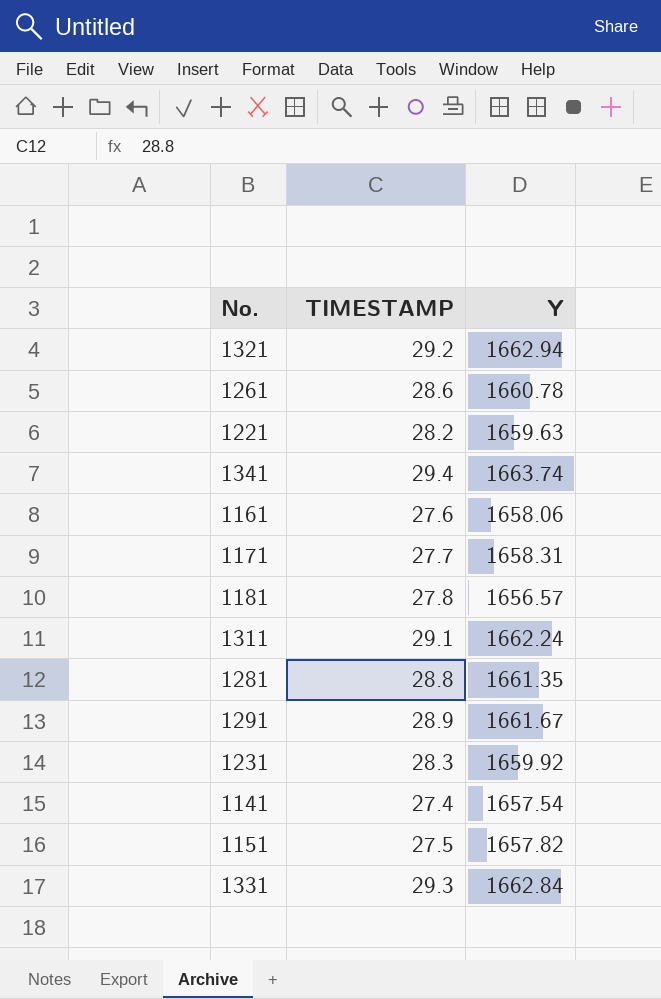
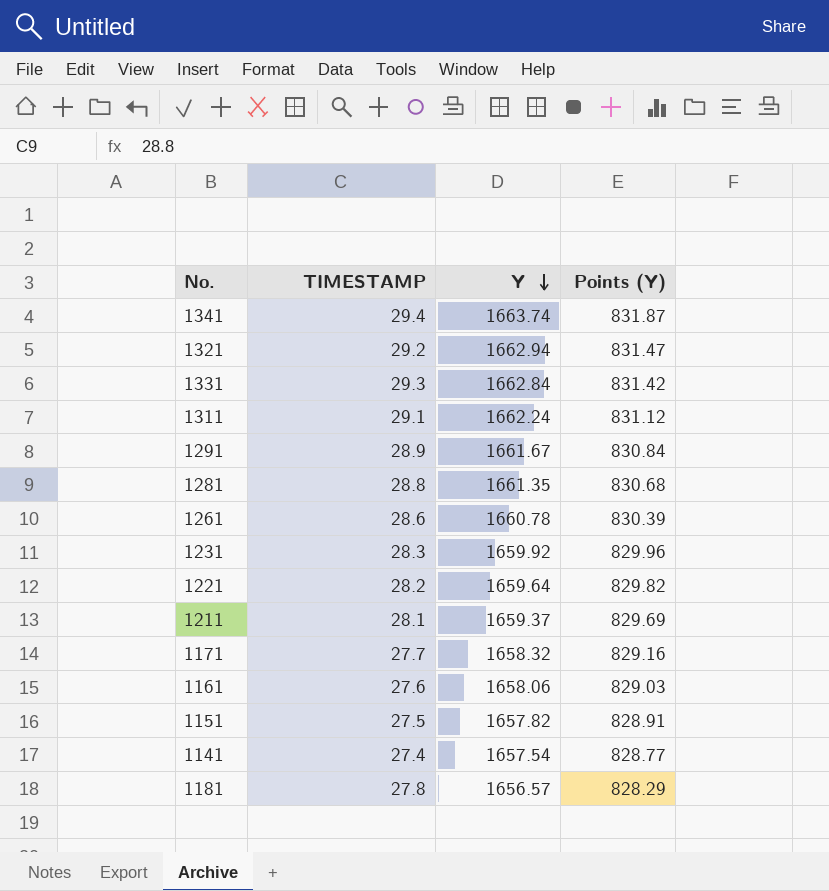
row order: none -> Y descending
column Points (Y) | formula: none -> [Y] * 0.5
1221 | Y: 1659.63 -> 1659.64
row 1211: none -> 28.1 | 1659.37 | 829.69
1171 | Y: 1658.31 -> 1658.32

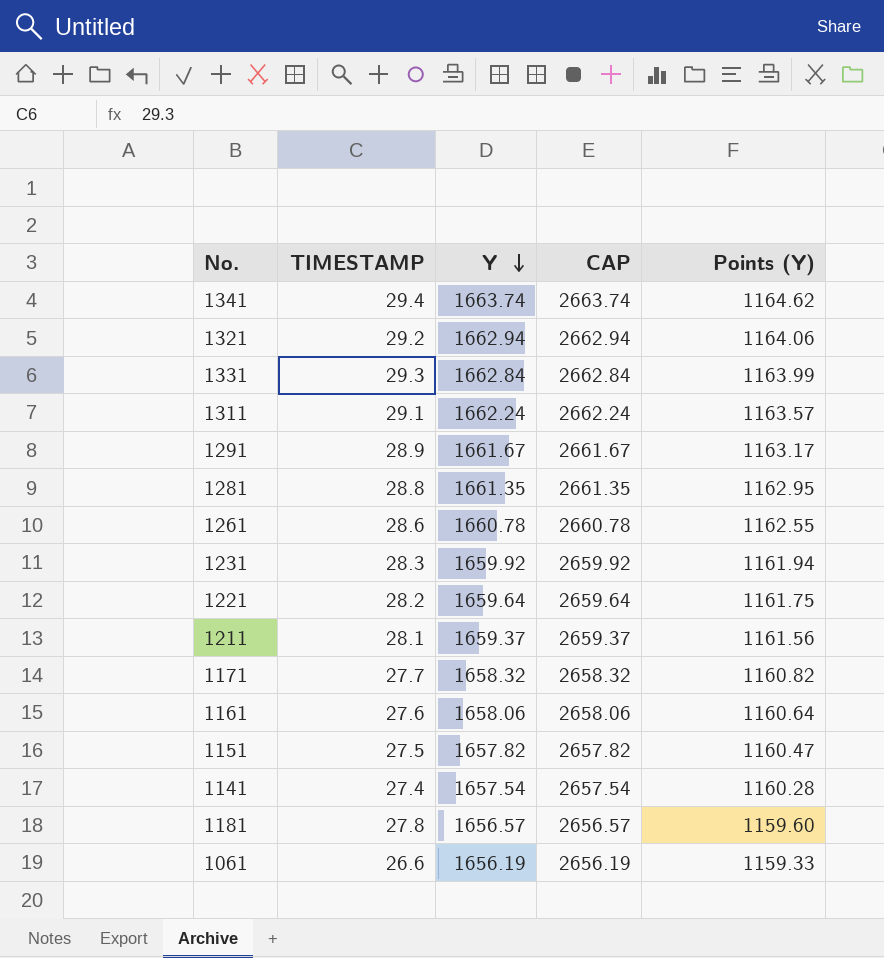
column CAP | formula: none -> [Y] + 1000
column Points (Y) | formula: [Y] * 0.5 -> [Y] * 0.7
row 1061: none -> 26.6 | 1656.19 | 2656.19 | 1159.33

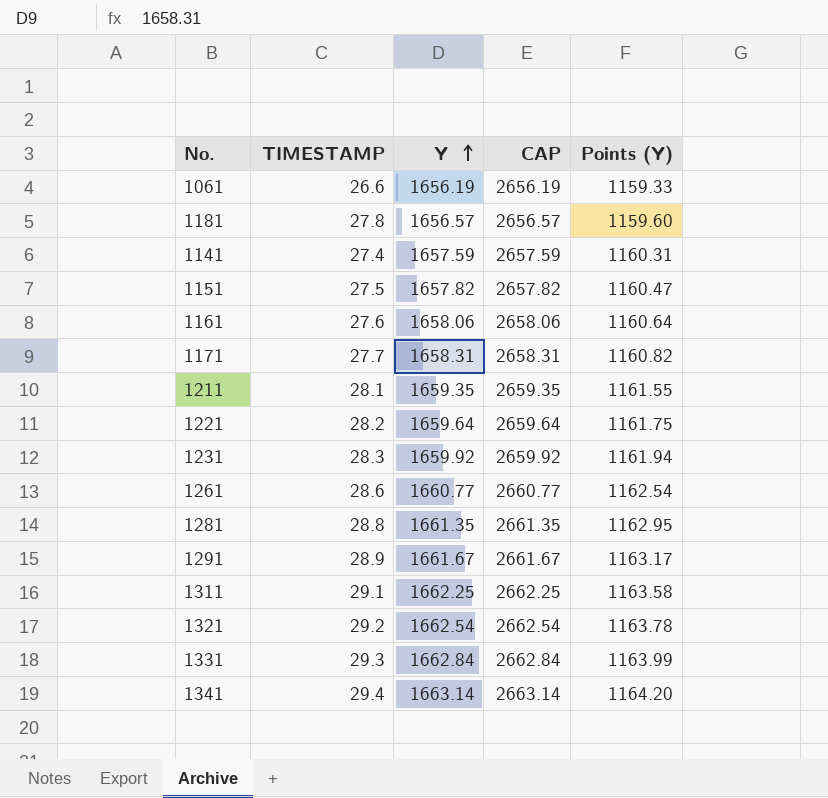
row order: Y descending -> Y ascending
1141 | Y: 1657.54 -> 1657.59
1141 | CAP: 2657.54 -> 2657.59
1141 | Points (Y): 1160.28 -> 1160.31
1171 | Y: 1658.32 -> 1658.31
1171 | CAP: 2658.32 -> 2658.31
1211 | Y: 1659.37 -> 1659.35
1211 | CAP: 2659.37 -> 2659.35
1211 | Points (Y): 1161.56 -> 1161.55
1261 | Y: 1660.78 -> 1660.77
1261 | CAP: 2660.78 -> 2660.77
1261 | Points (Y): 1162.55 -> 1162.54
1311 | Y: 1662.24 -> 1662.25
1311 | CAP: 2662.24 -> 2662.25
1311 | Points (Y): 1163.57 -> 1163.58
1321 | Y: 1662.94 -> 1662.54
1321 | CAP: 2662.94 -> 2662.54
1321 | Points (Y): 1164.06 -> 1163.78
1341 | Y: 1663.74 -> 1663.14
1341 | CAP: 2663.74 -> 2663.14
1341 | Points (Y): 1164.62 -> 1164.20

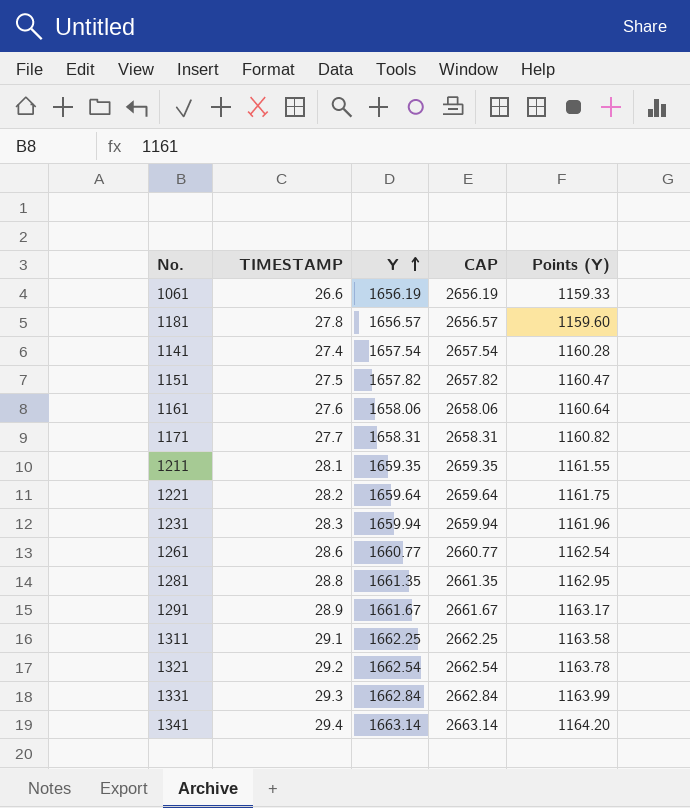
1141 | Y: 1657.59 -> 1657.54
1141 | CAP: 2657.59 -> 2657.54
1141 | Points (Y): 1160.31 -> 1160.28
1231 | Y: 1659.92 -> 1659.94
1231 | CAP: 2659.92 -> 2659.94
1231 | Points (Y): 1161.94 -> 1161.96

